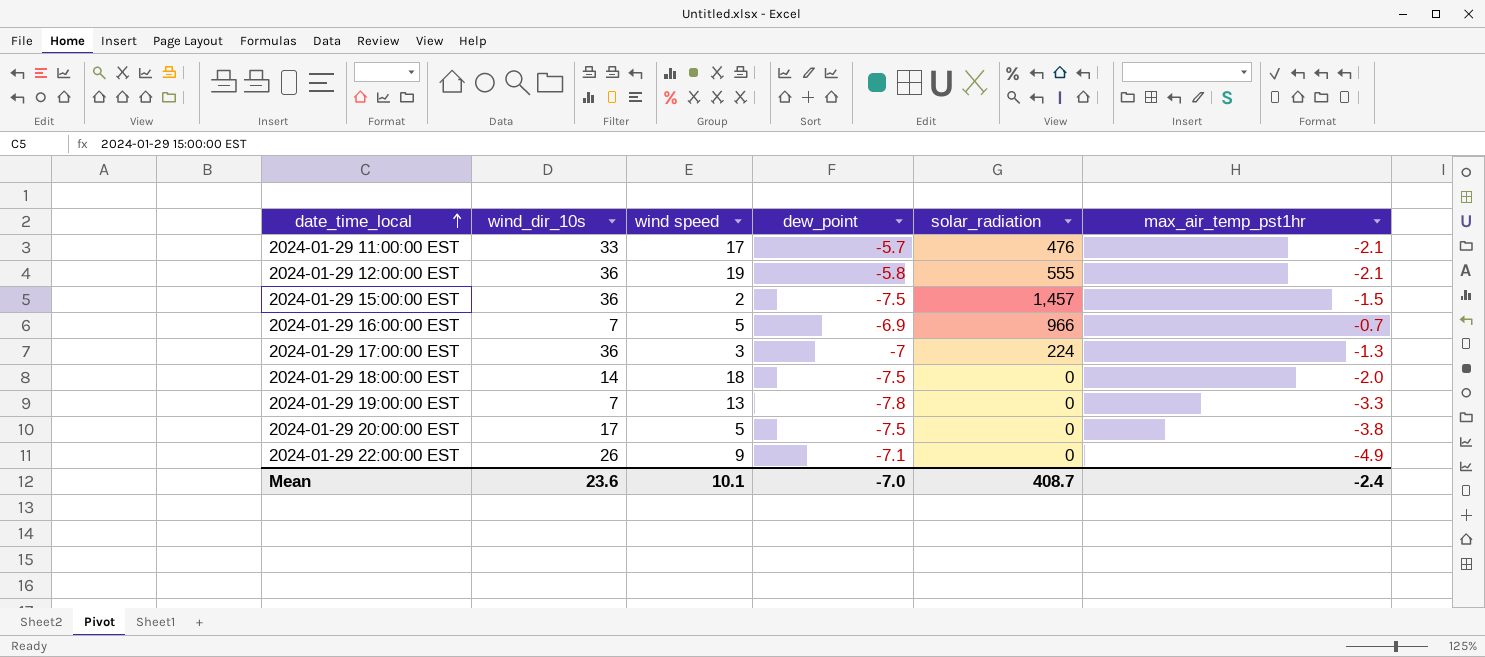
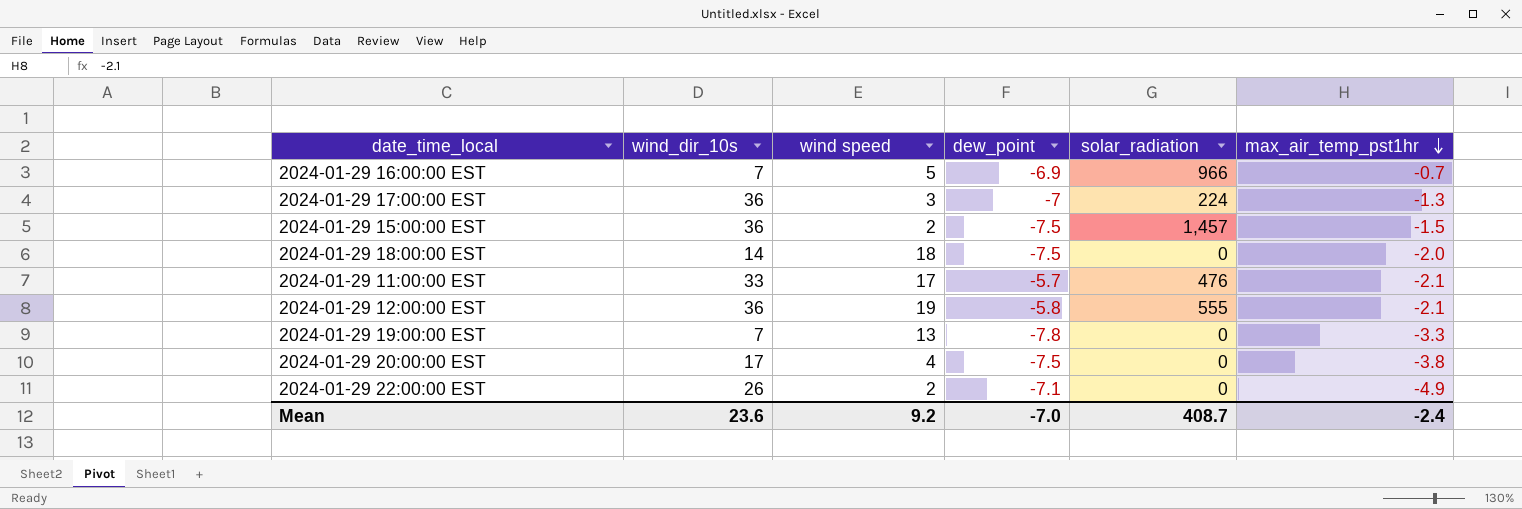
row order: date_time_local ascending -> max_air_temp_pst1hr descending
2024-01-29 20:00:00 EST | wind speed: 5 -> 4
2024-01-29 22:00:00 EST | wind speed: 9 -> 2
Mean | wind speed: 10.1 -> 9.2

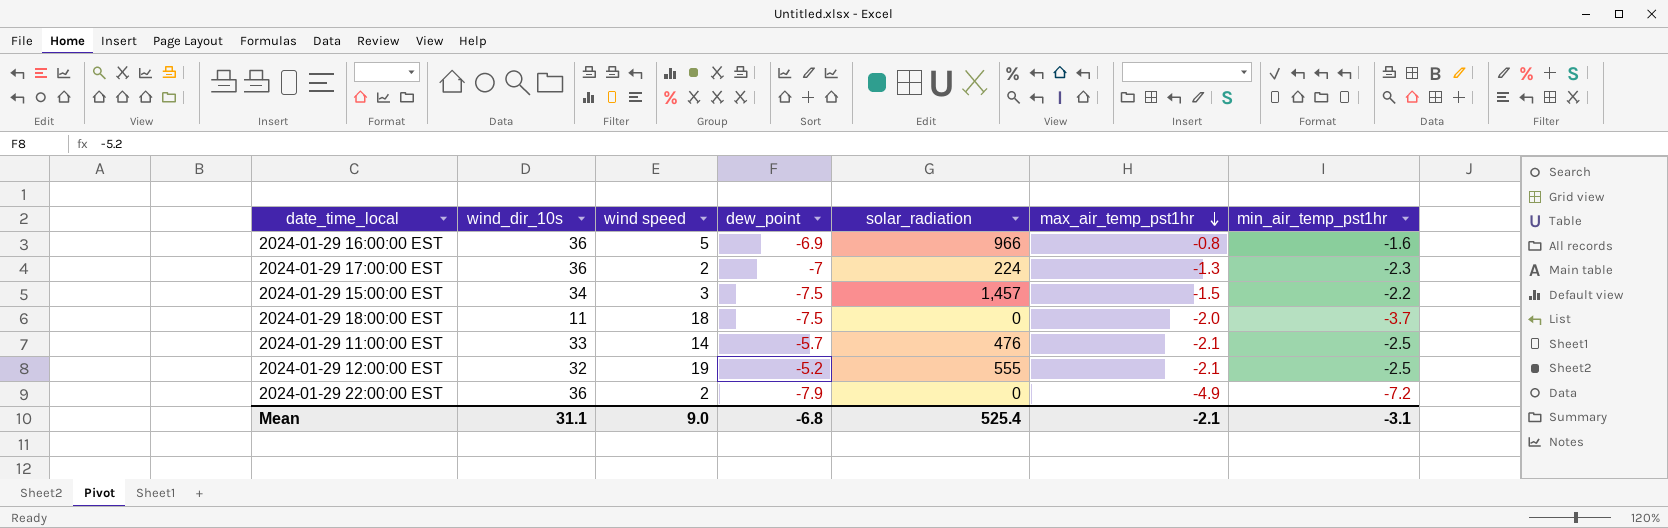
column min_air_temp_pst1hr | position: none -> 7
row 2024-01-29 19:00:00 EST: 7 | 13 | -7.8 | 0 | -3.3 -> none
row 2024-01-29 20:00:00 EST: 17 | 4 | -7.5 | 0 | -3.8 -> none
2024-01-29 16:00:00 EST | wind_dir_10s: 7 -> 36
2024-01-29 16:00:00 EST | max_air_temp_pst1hr: -0.7 -> -0.8
2024-01-29 17:00:00 EST | wind speed: 3 -> 2
2024-01-29 15:00:00 EST | wind_dir_10s: 36 -> 34
2024-01-29 15:00:00 EST | wind speed: 2 -> 3
2024-01-29 18:00:00 EST | wind_dir_10s: 14 -> 11
2024-01-29 11:00:00 EST | wind speed: 17 -> 14
2024-01-29 12:00:00 EST | wind_dir_10s: 36 -> 32
2024-01-29 12:00:00 EST | dew_point: -5.8 -> -5.2
2024-01-29 22:00:00 EST | wind_dir_10s: 26 -> 36
2024-01-29 22:00:00 EST | dew_point: -7.1 -> -7.9
Mean | wind_dir_10s: 23.6 -> 31.1
Mean | wind speed: 9.2 -> 9.0
Mean | dew_point: -7.0 -> -6.8
Mean | solar_radiation: 408.7 -> 525.4
Mean | max_air_temp_pst1hr: -2.4 -> -2.1

